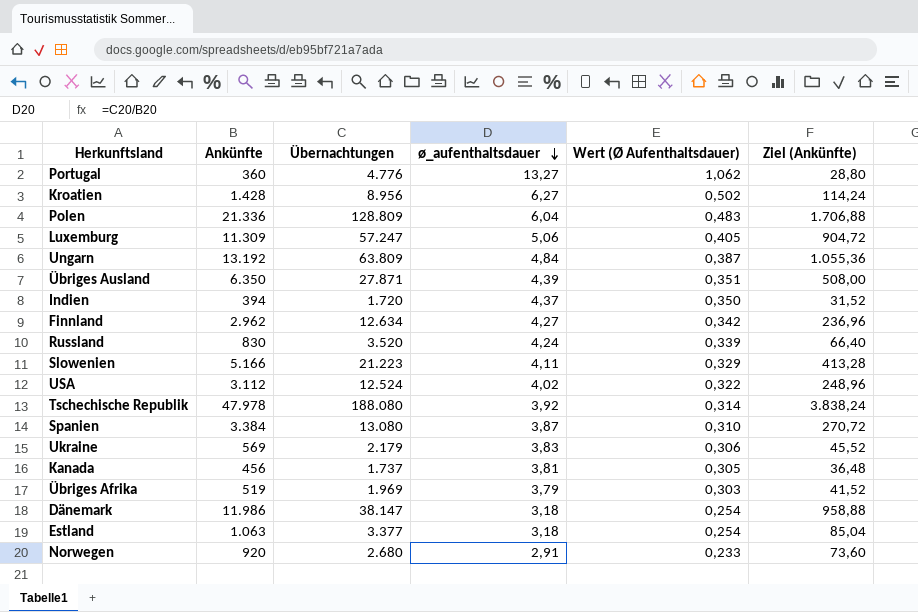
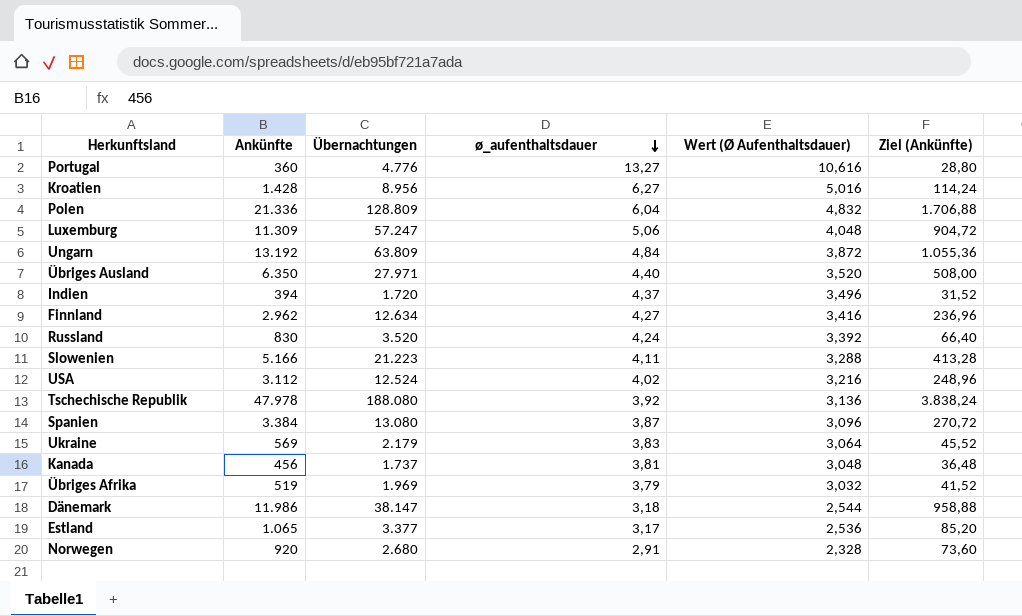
column Wert (Ø Aufenthaltsdauer) | formula: [ø_aufenthaltsdauer] * 0,08 -> [ø_aufenthaltsdauer] * 0,8
Übriges Ausland | Übernachtungen: 27.871 -> 27.971
Übriges Ausland | ø_aufenthaltsdauer: 4,39 -> 4,40
Estland | Ankünfte: 1.063 -> 1.065
Estland | ø_aufenthaltsdauer: 3,18 -> 3,17
Estland | Ziel (Ankünfte): 85,04 -> 85,20

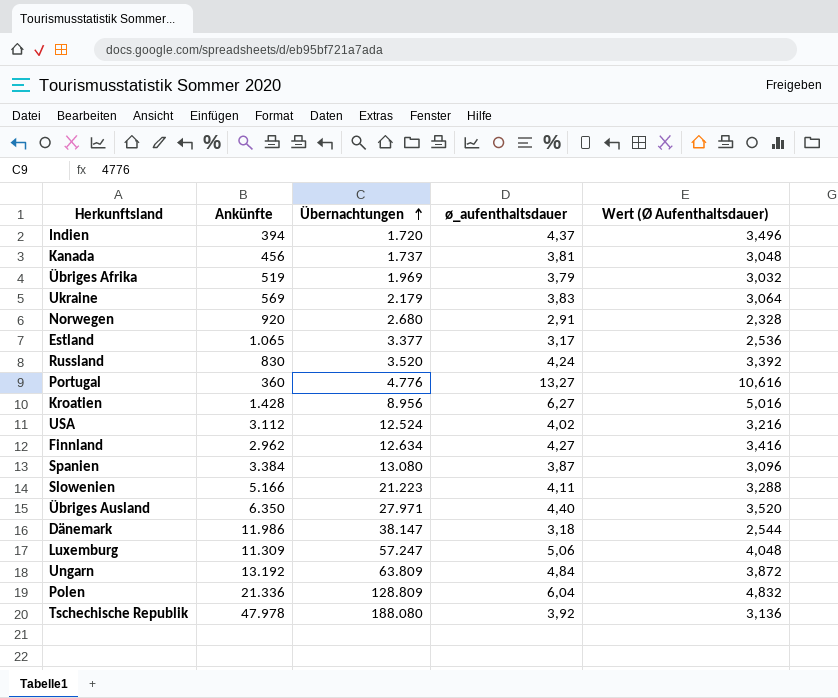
row order: ø_aufenthaltsdauer descending -> Übernachtungen ascending
column Ziel (Ankünfte) | formula: [Ankünfte] * 0,08 -> none

